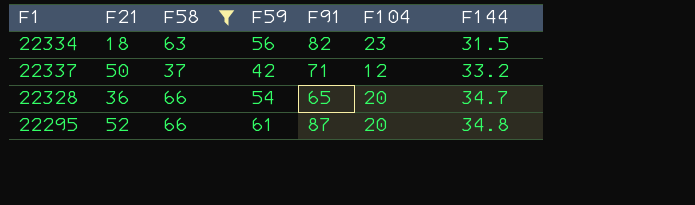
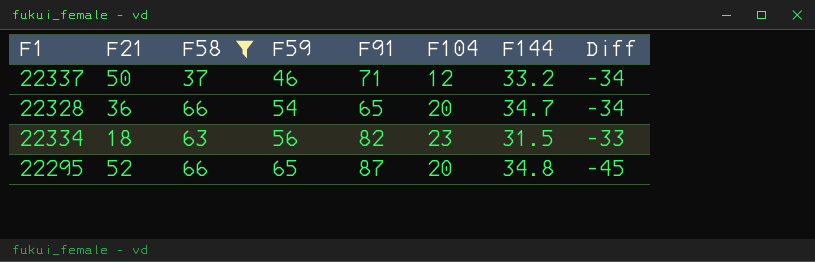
row order: F144 ascending -> F59 ascending
column Diff | formula: none -> [F104] - [F59]
22337 | F59: 42 -> 46
22295 | F59: 61 -> 65

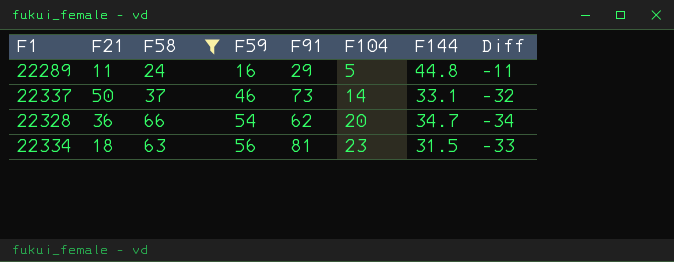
row 22295: 52 | 66 | 65 | 87 | 20 | 34.8 | -45 -> none
row 22289: none -> 11 | 24 | 16 | 29 | 5 | 44.8 | -11
22337 | F91: 71 -> 73
22337 | F104: 12 -> 14
22337 | F144: 33.2 -> 33.1
22337 | Diff: -34 -> -32
22328 | F91: 65 -> 62
22334 | F91: 82 -> 81

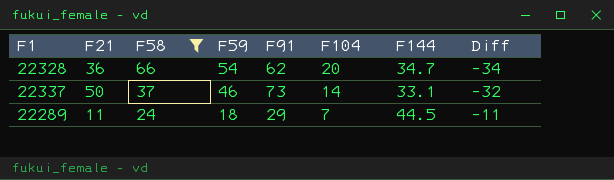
row order: F59 ascending -> F58 descending
row 22334: 18 | 63 | 56 | 81 | 23 | 31.5 | -33 -> none
22289 | F59: 16 -> 18
22289 | F104: 5 -> 7
22289 | F144: 44.8 -> 44.5

